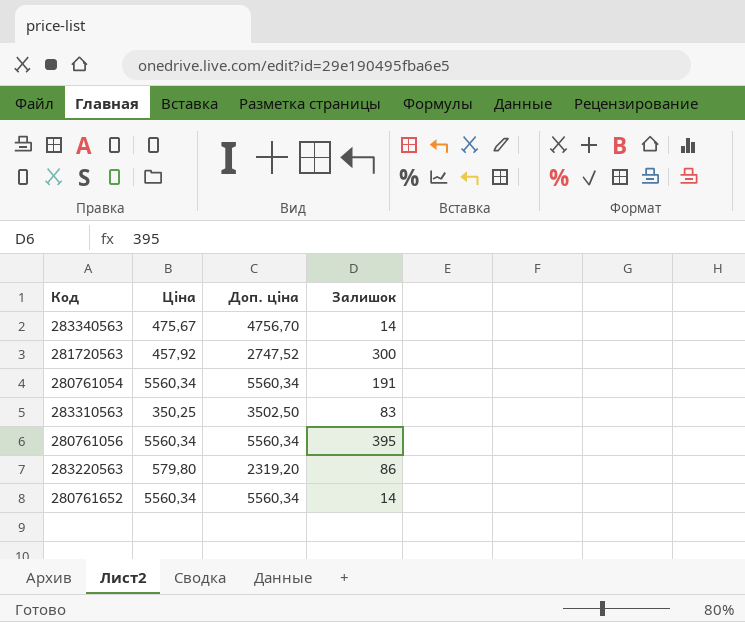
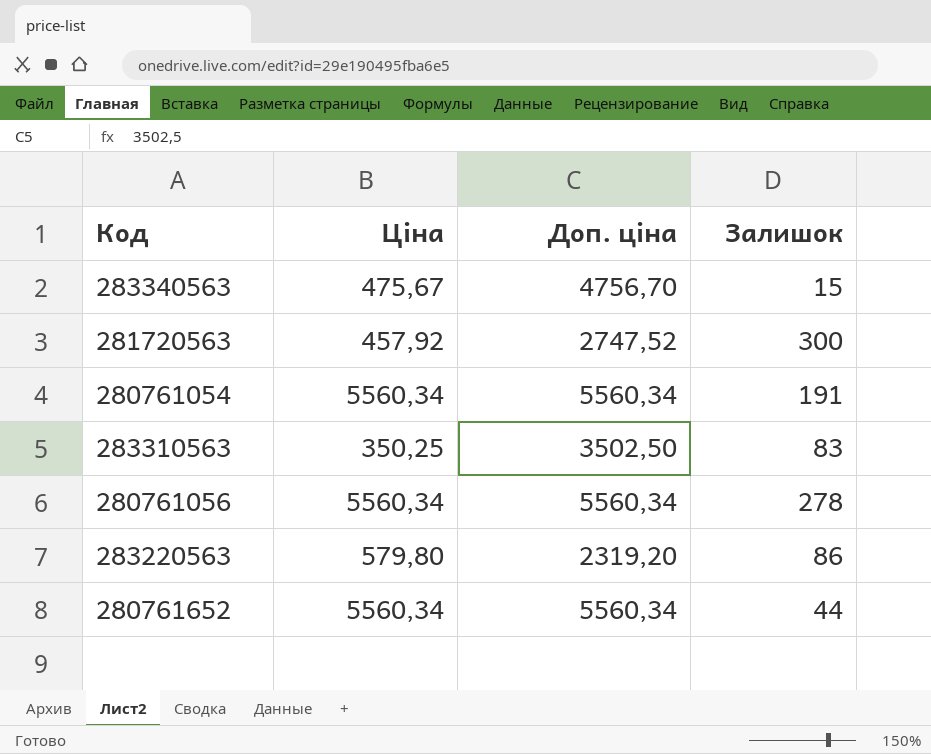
283340563 | Залишок: 14 -> 15
280761056 | Залишок: 395 -> 278
280761652 | Залишок: 14 -> 44

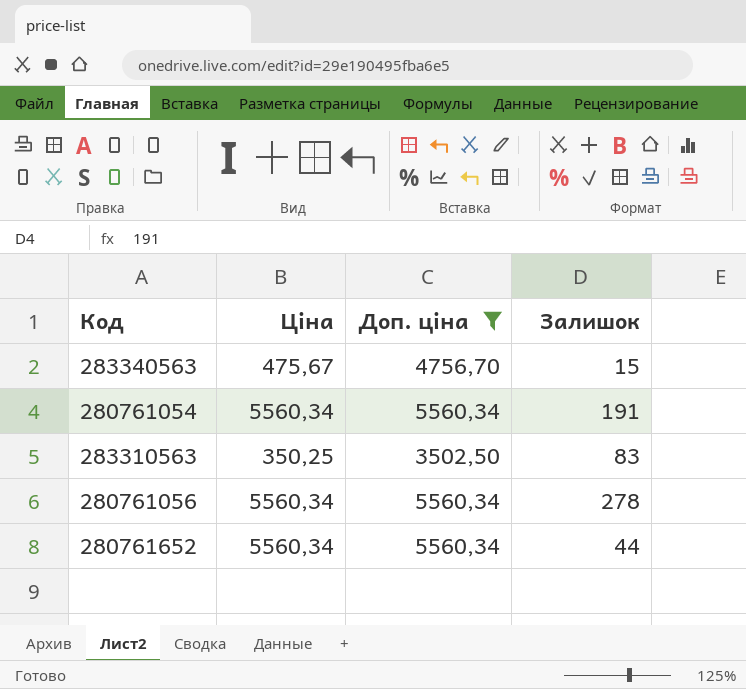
filter: none -> Доп. ціна >= 3502,50

